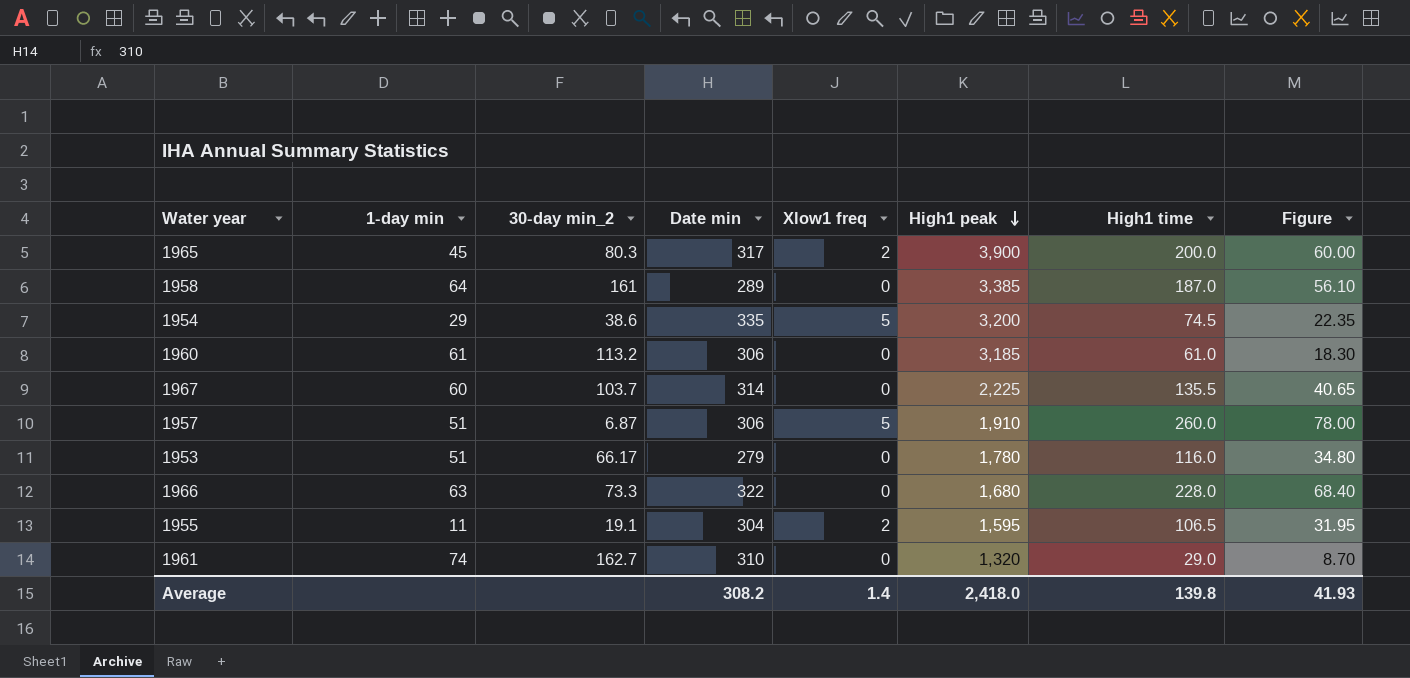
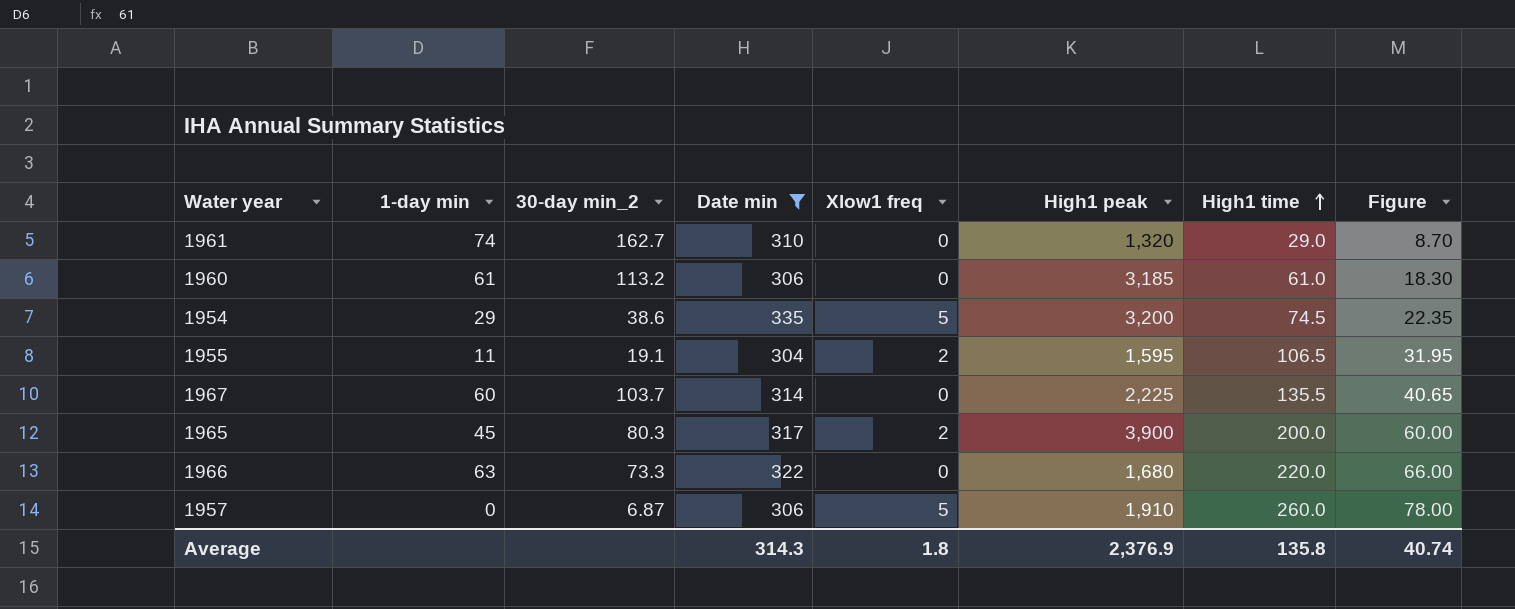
filter: none -> Date min >= 304
row order: High1 peak descending -> High1 time ascending
1966 | High1 time: 228.0 -> 220.0
1966 | Figure: 68.40 -> 66.00
1957 | 1-day min: 51 -> 0
Average | Date min: 308.2 -> 314.3
Average | Xlow1 freq: 1.4 -> 1.8
Average | High1 peak: 2,418.0 -> 2,376.9
Average | High1 time: 139.8 -> 135.8
Average | Figure: 41.93 -> 40.74

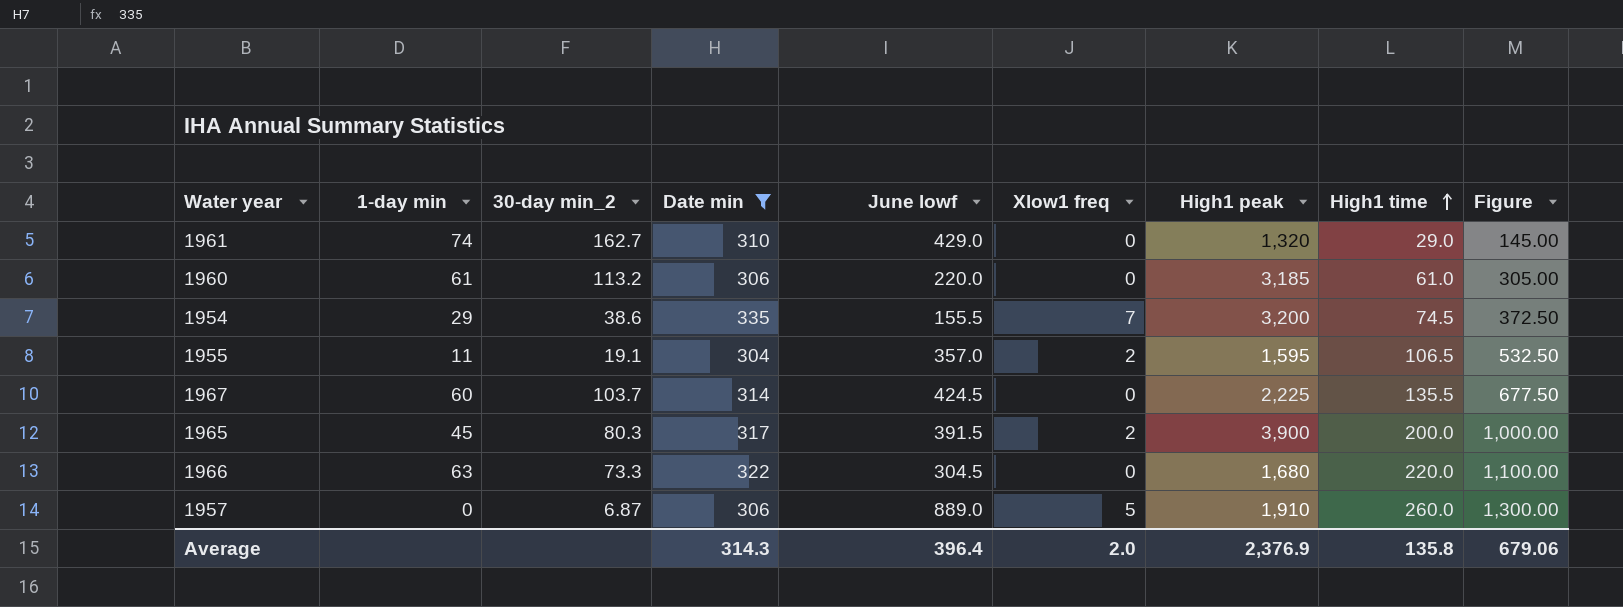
column June lowf | position: none -> 5
column Figure | formula: [High1 time] * 0.3 -> [High1 time] * 5
1954 | Xlow1 freq: 5 -> 7
Average | Xlow1 freq: 1.8 -> 2.0
Average | Figure: 40.74 -> 679.06

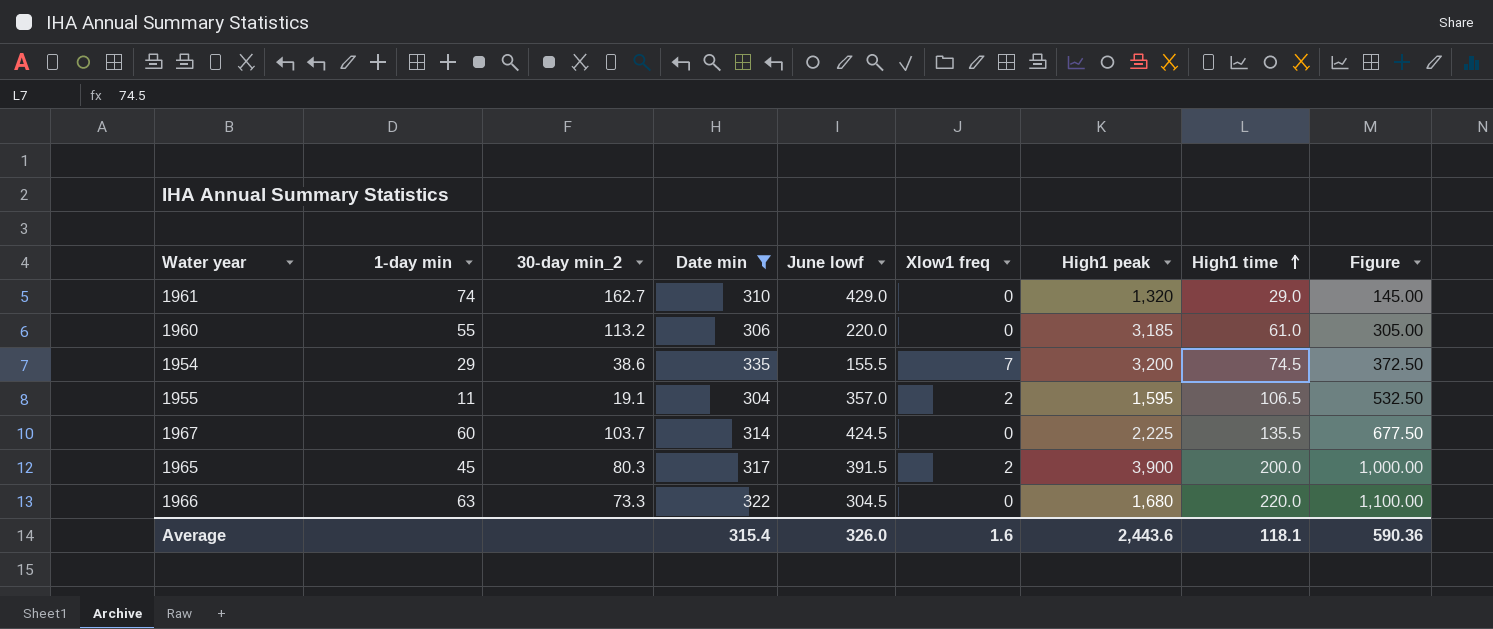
row 1957: 0 | 6.87 | 306 | 889.0 | 5 | 1,910 | 260.0 | 1,300.00 -> none
1960 | 1-day min: 61 -> 55
Average | Date min: 314.3 -> 315.4
Average | June lowf: 396.4 -> 326.0
Average | Xlow1 freq: 2.0 -> 1.6
Average | High1 peak: 2,376.9 -> 2,443.6
Average | High1 time: 135.8 -> 118.1
Average | Figure: 679.06 -> 590.36

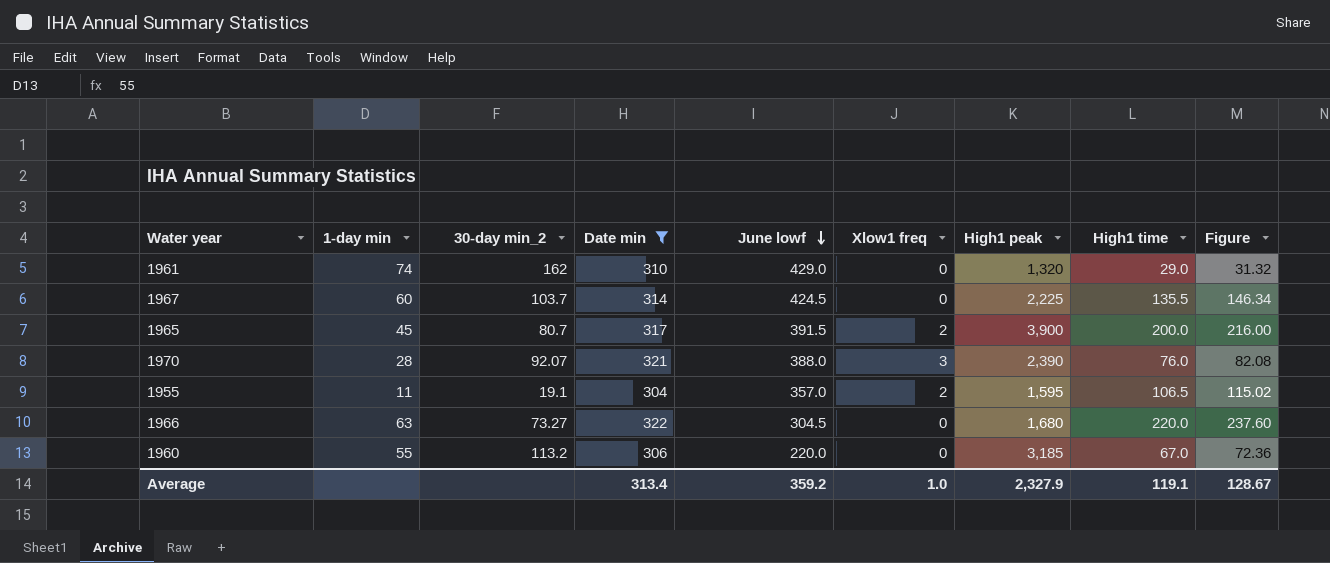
row order: High1 time ascending -> June lowf descending
column Figure | formula: [High1 time] * 5 -> [High1 time] * 1.08
row 1954: 29 | 38.6 | 335 | 155.5 | 7 | 3,200 | 74.5 | 372.50 -> none
1961 | 30-day min_2: 162.7 -> 162
1965 | 30-day min_2: 80.3 -> 80.7
row 1970: none -> 28 | 92.07 | 321 | 388.0 | 3 | 2,390 | 76.0 | 82.08
1966 | 30-day min_2: 73.3 -> 73.27
1960 | High1 time: 61.0 -> 67.0
Average | Date min: 315.4 -> 313.4
Average | June lowf: 326.0 -> 359.2
Average | Xlow1 freq: 1.6 -> 1.0
Average | High1 peak: 2,443.6 -> 2,327.9
Average | High1 time: 118.1 -> 119.1
Average | Figure: 590.36 -> 128.67

